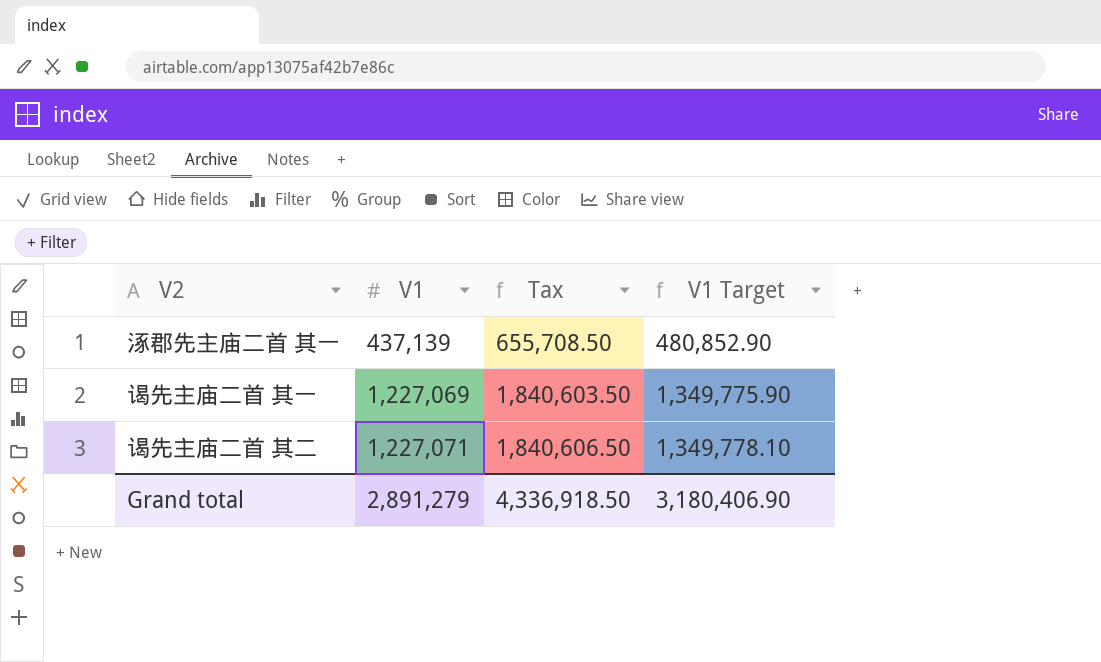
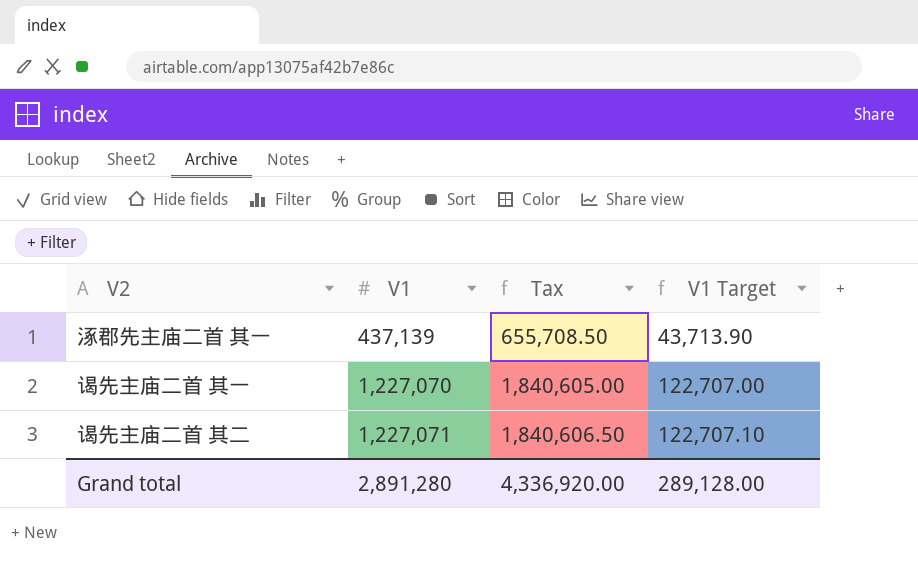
column V1 Target | formula: [V1] * 1.1 -> [V1] * 0.1
谒先主庙二首 其一 | V1: 1,227,069 -> 1,227,070
谒先主庙二首 其一 | Tax: 1,840,603.50 -> 1,840,605.00
Grand total | V1: 2,891,279 -> 2,891,280
Grand total | Tax: 4,336,918.50 -> 4,336,920.00
Grand total | V1 Target: 3,180,406.90 -> 289,128.00

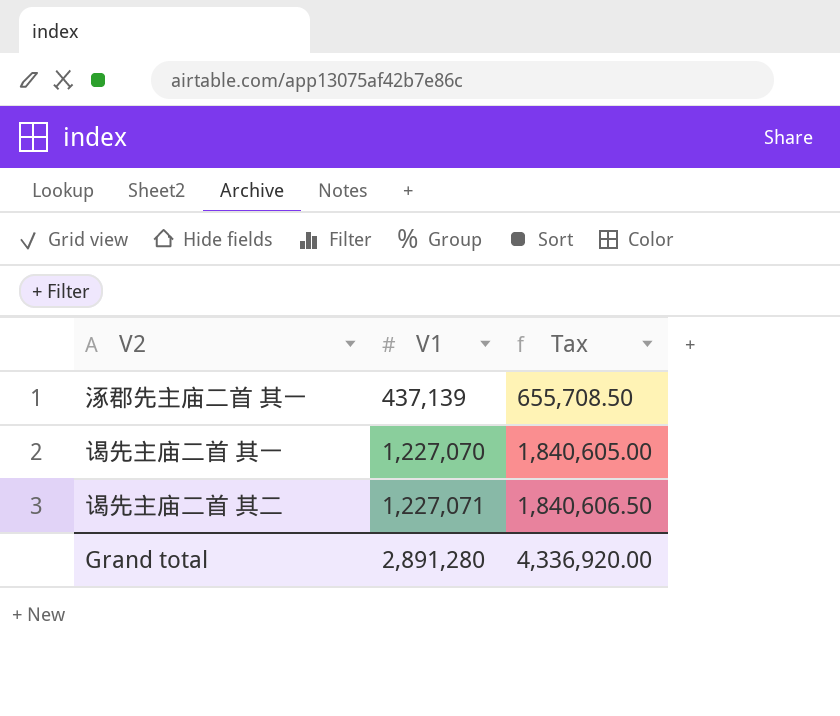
column V1 Target | formula: [V1] * 0.1 -> none

